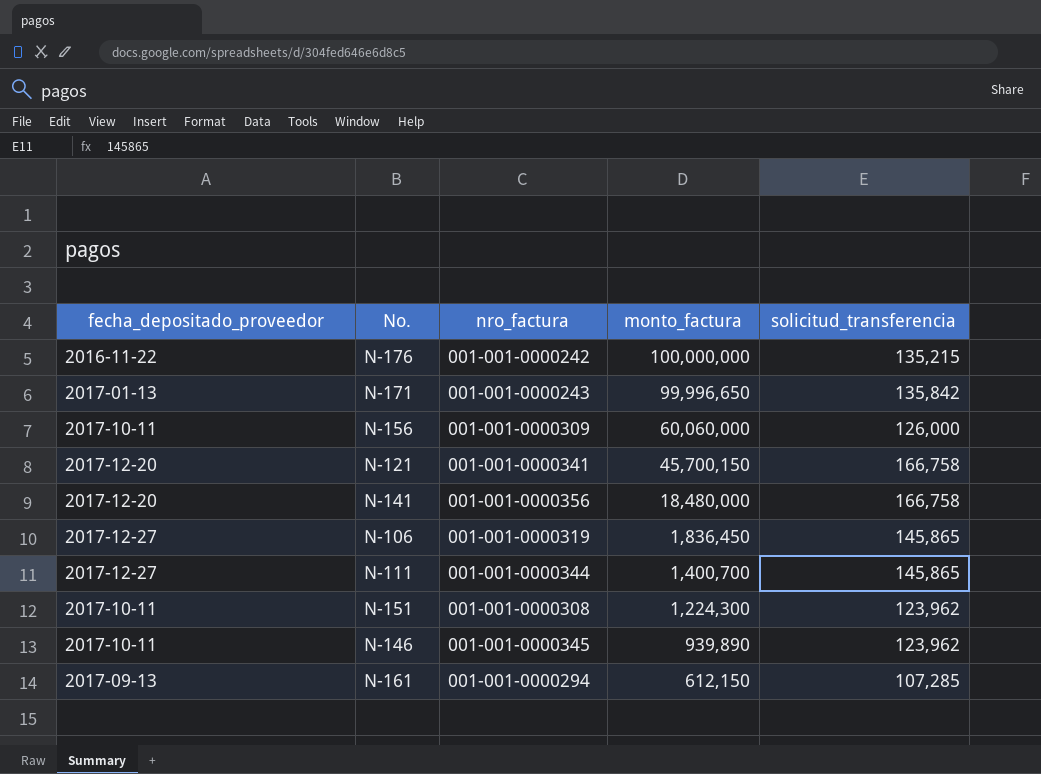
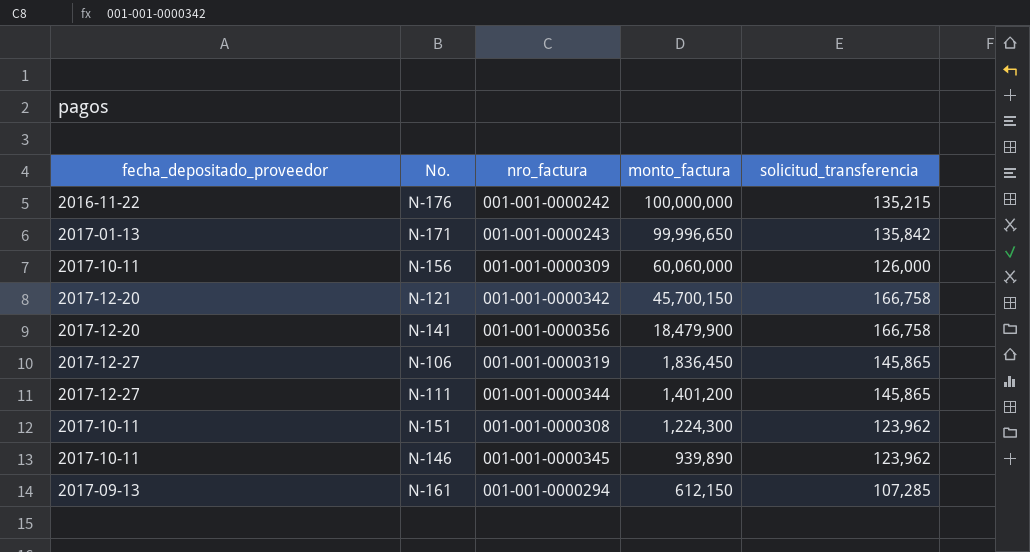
N-121 | nro_factura: 001-001-0000341 -> 001-001-0000342
N-141 | monto_factura: 18,480,000 -> 18,479,900
N-111 | monto_factura: 1,400,700 -> 1,401,200

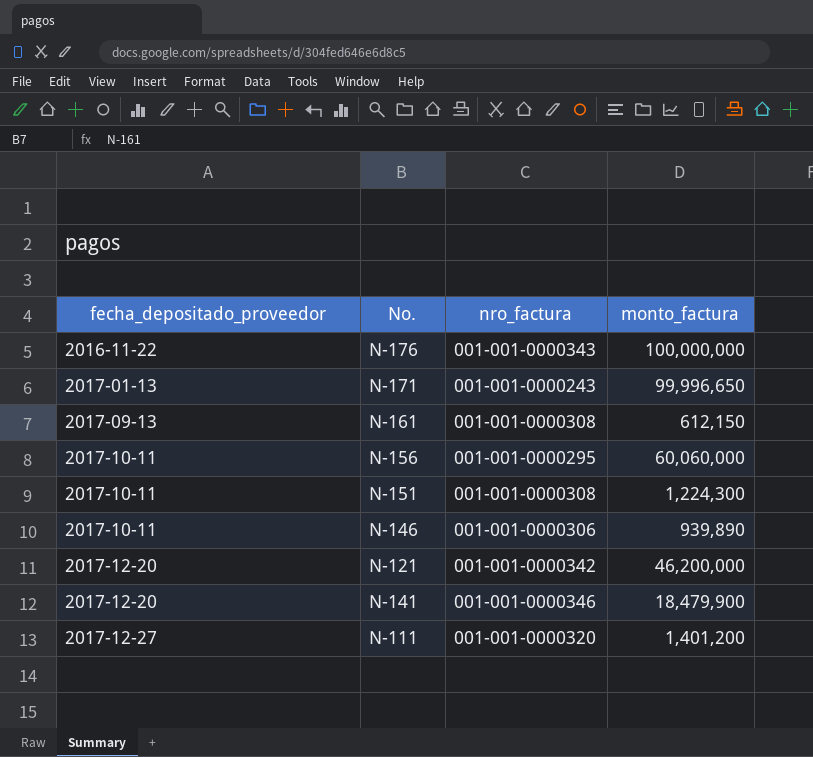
row order: monto_factura descending -> fecha_depositado_proveedor ascending
column solicitud_transferencia | position: 5 -> none
row N-106: 2017-12-27 | 001-001-0000319 | 1,836,450 | 145,865 -> none
N-176 | nro_factura: 001-001-0000242 -> 001-001-0000343
N-161 | nro_factura: 001-001-0000294 -> 001-001-0000308
N-156 | nro_factura: 001-001-0000309 -> 001-001-0000295
N-146 | nro_factura: 001-001-0000345 -> 001-001-0000306
N-121 | monto_factura: 45,700,150 -> 46,200,000
N-141 | nro_factura: 001-001-0000356 -> 001-001-0000346
N-111 | nro_factura: 001-001-0000344 -> 001-001-0000320

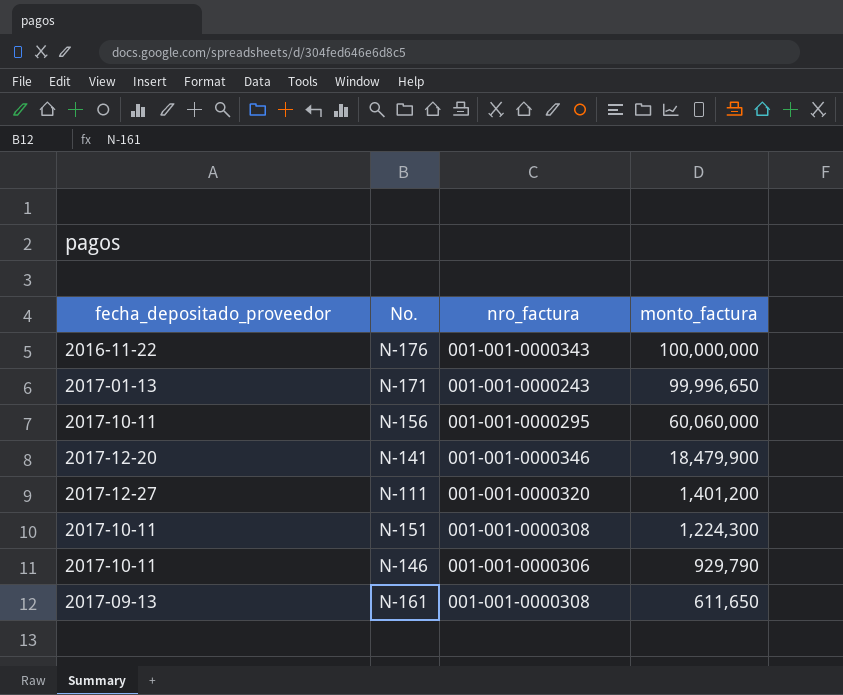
row order: fecha_depositado_proveedor ascending -> monto_factura descending
row N-121: 2017-12-20 | 001-001-0000342 | 46,200,000 -> none
N-146 | monto_factura: 939,890 -> 929,790
N-161 | monto_factura: 612,150 -> 611,650

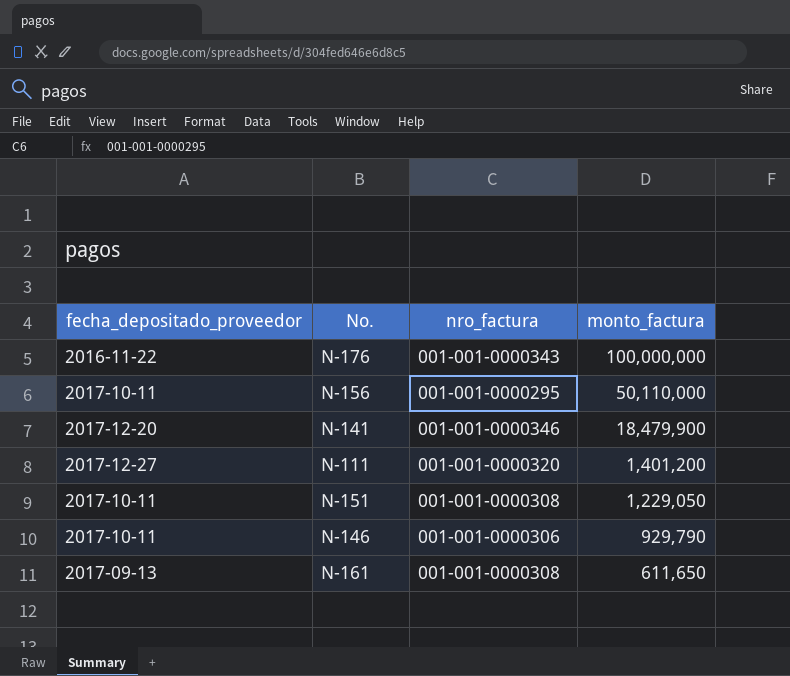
row N-171: 2017-01-13 | 001-001-0000243 | 99,996,650 -> none
N-156 | monto_factura: 60,060,000 -> 50,110,000
N-151 | monto_factura: 1,224,300 -> 1,229,050

